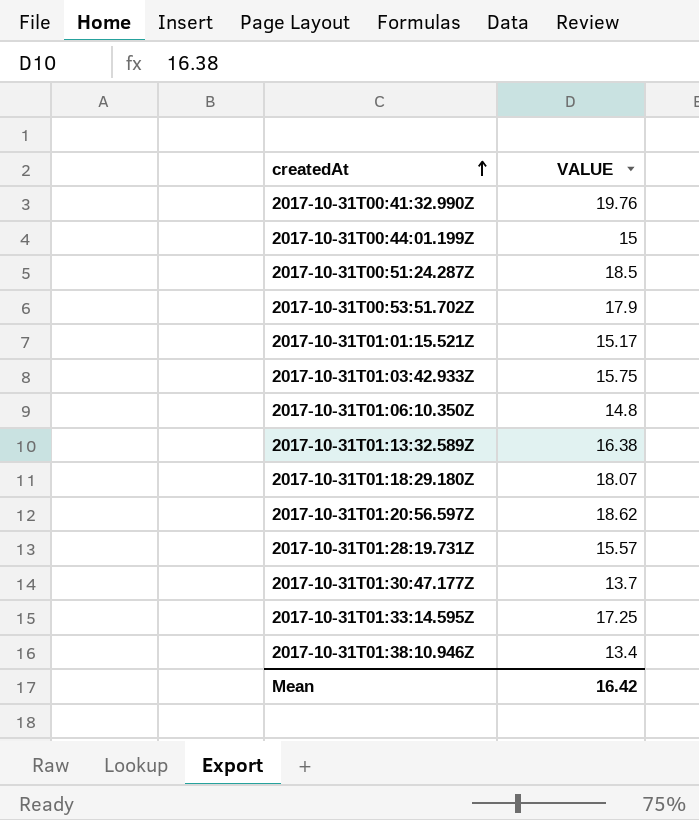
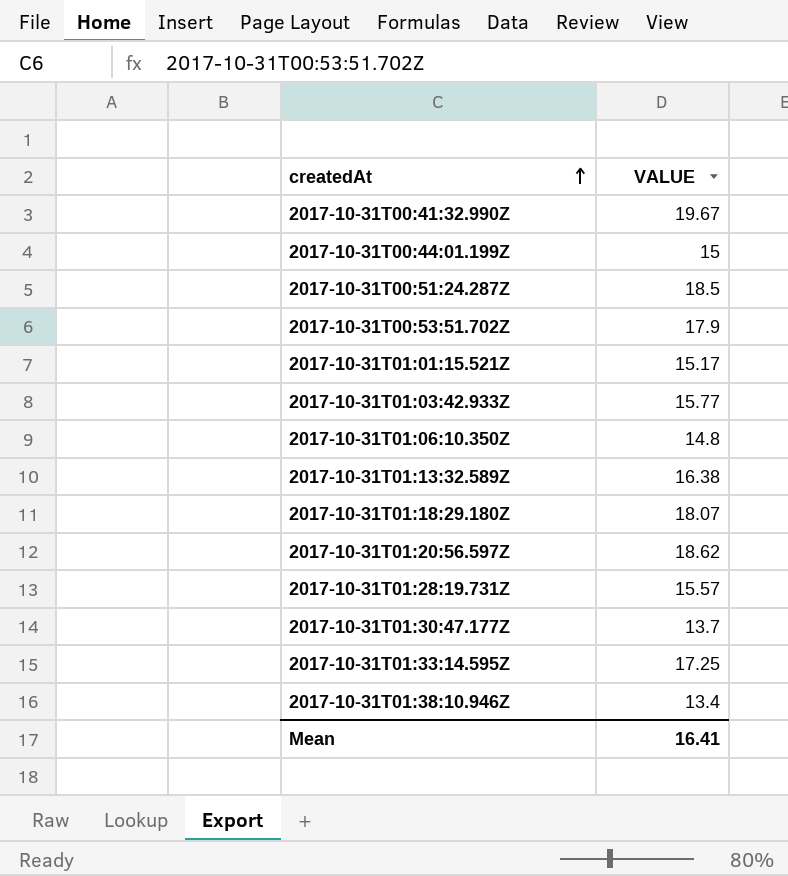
2017-10-31T00:41:32.990Z | VALUE: 19.76 -> 19.67
2017-10-31T01:03:42.933Z | VALUE: 15.75 -> 15.77
Mean | VALUE: 16.42 -> 16.41

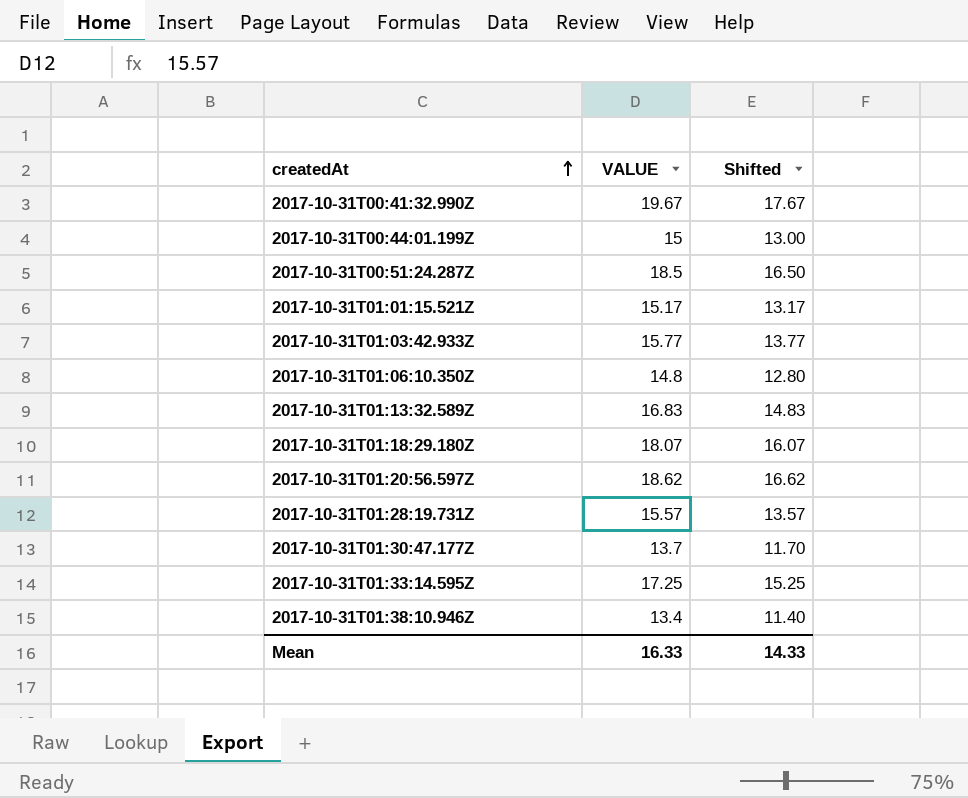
column Shifted | formula: none -> [VALUE] - 2
row 2017-10-31T00:53:51.702Z: 17.9 -> none
2017-10-31T01:13:32.589Z | VALUE: 16.38 -> 16.83
Mean | VALUE: 16.41 -> 16.33

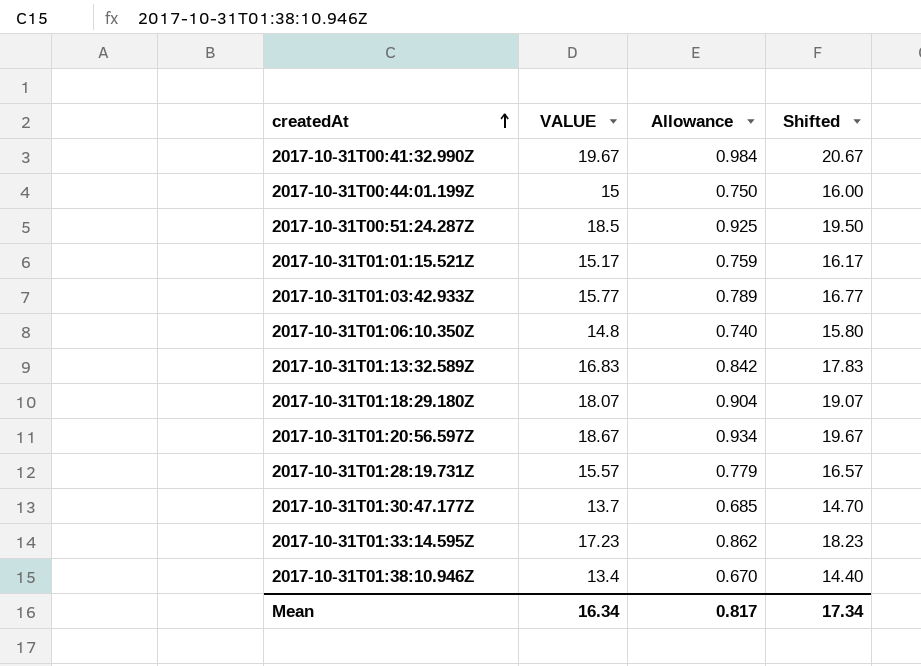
column Allowance | formula: none -> [VALUE] * 0.05
column Shifted | formula: [VALUE] - 2 -> [VALUE] + 1
2017-10-31T01:20:56.597Z | VALUE: 18.62 -> 18.67
2017-10-31T01:33:14.595Z | VALUE: 17.25 -> 17.23
Mean | VALUE: 16.33 -> 16.34
Mean | Shifted: 14.33 -> 17.34

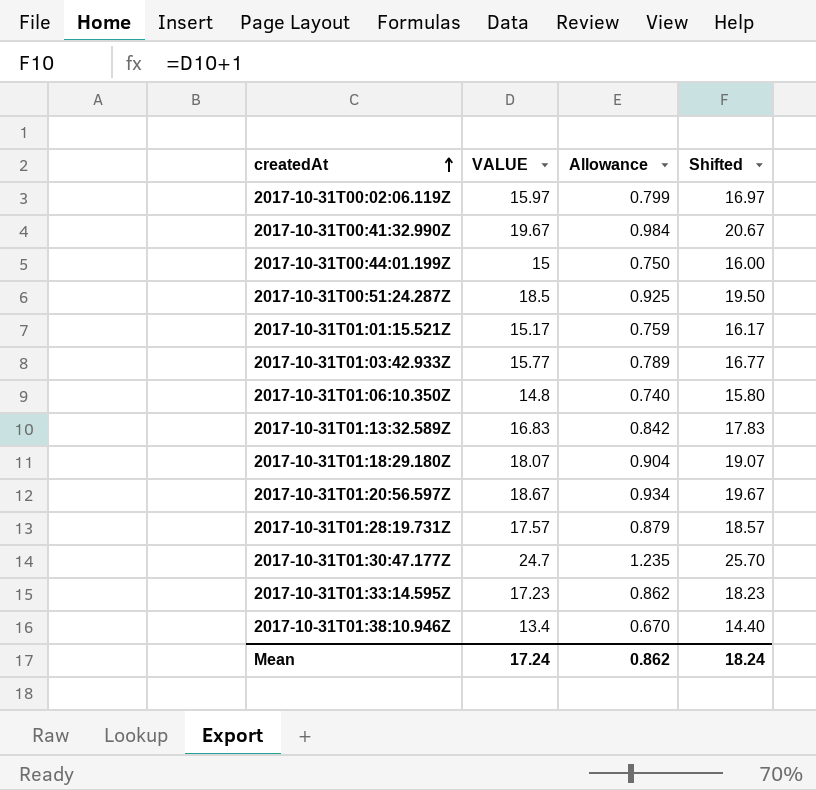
row 2017-10-31T00:02:06.119Z: none -> 15.97 | 0.799 | 16.97
2017-10-31T01:28:19.731Z | VALUE: 15.57 -> 17.57
2017-10-31T01:28:19.731Z | Allowance: 0.779 -> 0.879
2017-10-31T01:28:19.731Z | Shifted: 16.57 -> 18.57
2017-10-31T01:30:47.177Z | VALUE: 13.7 -> 24.7
2017-10-31T01:30:47.177Z | Allowance: 0.685 -> 1.235
2017-10-31T01:30:47.177Z | Shifted: 14.70 -> 25.70
Mean | VALUE: 16.34 -> 17.24
Mean | Allowance: 0.817 -> 0.862
Mean | Shifted: 17.34 -> 18.24

